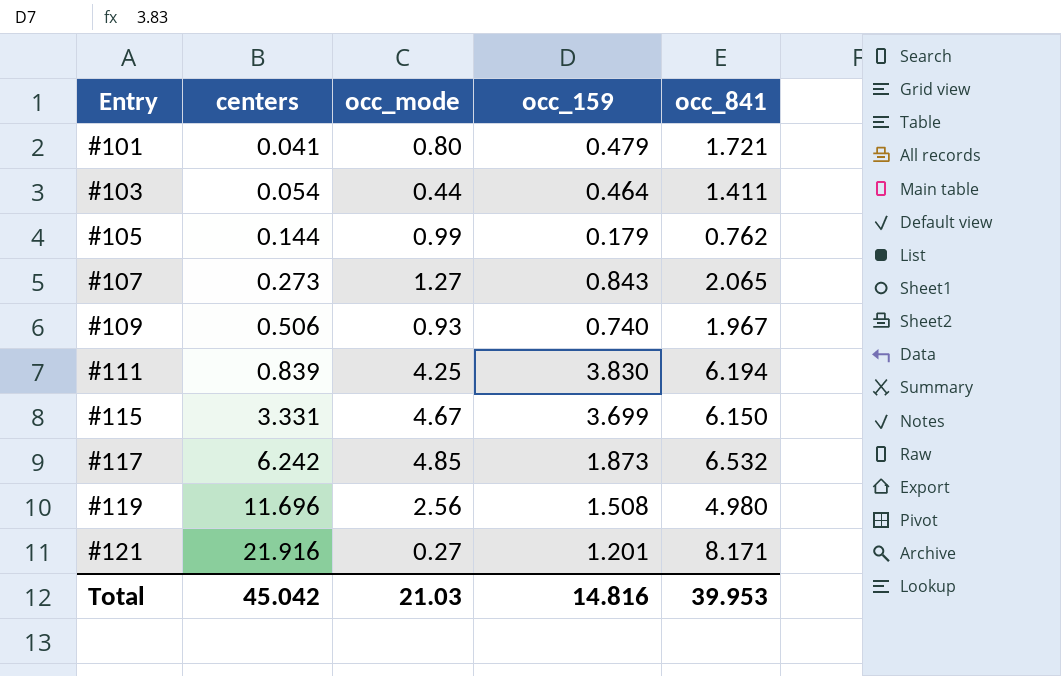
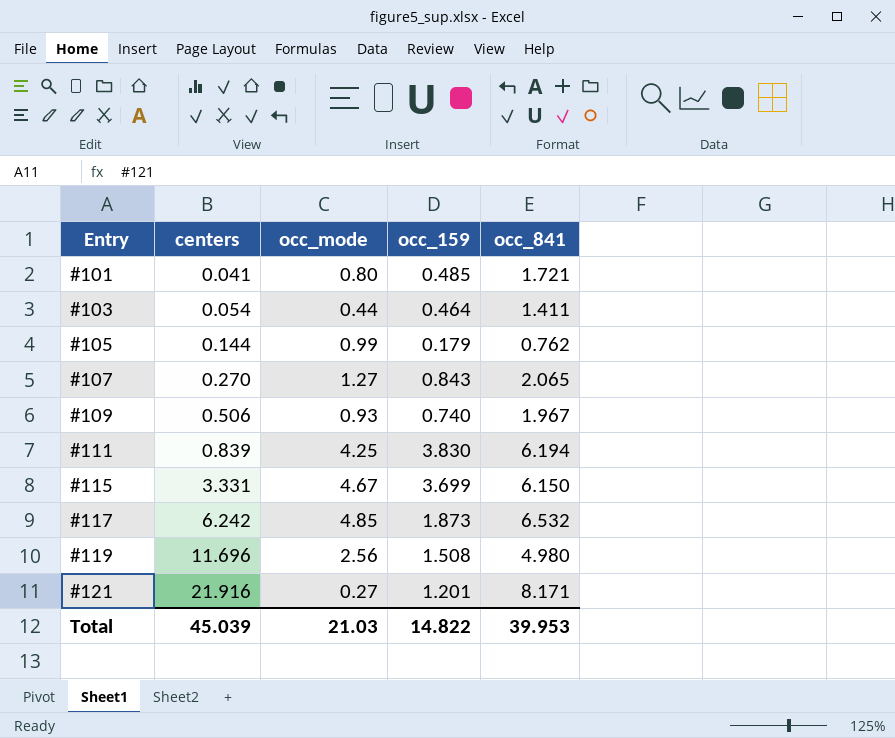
#101 | occ_159: 0.479 -> 0.485
#107 | centers: 0.273 -> 0.270
Total | centers: 45.042 -> 45.039
Total | occ_159: 14.816 -> 14.822

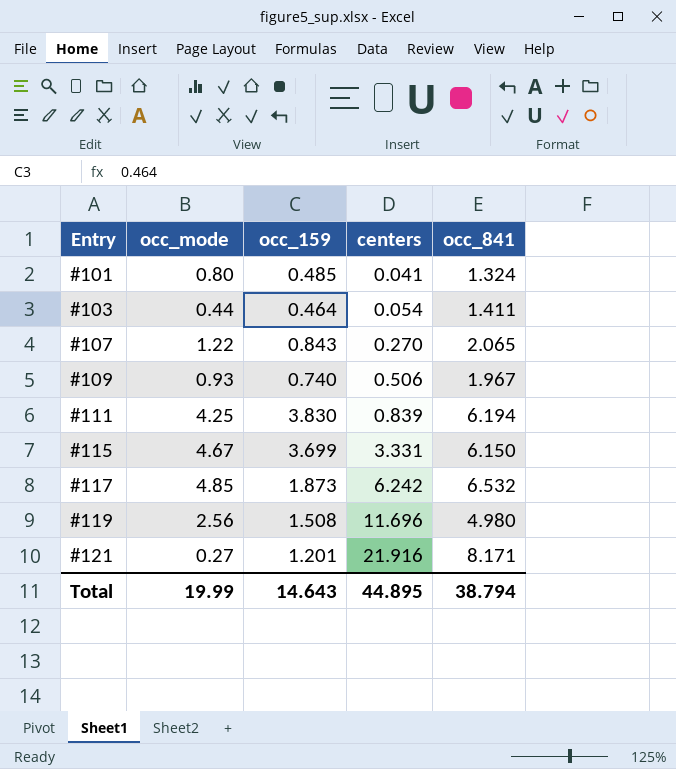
column centers | position: 2 -> 4
row #105: 0.144 | 0.99 | 0.179 | 0.762 -> none
#101 | occ_841: 1.721 -> 1.324
#107 | occ_mode: 1.27 -> 1.22
Total | occ_mode: 21.03 -> 19.99
Total | occ_159: 14.822 -> 14.643
Total | centers: 45.039 -> 44.895
Total | occ_841: 39.953 -> 38.794

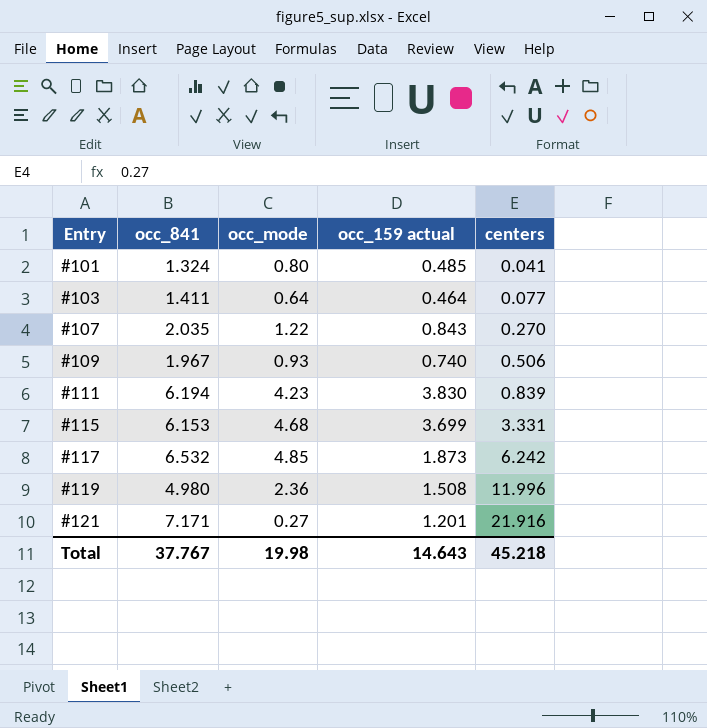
column occ_841 | position: 5 -> 2
column name: occ_159 -> occ_159 actual
#103 | occ_mode: 0.44 -> 0.64
#103 | centers: 0.054 -> 0.077
#107 | occ_841: 2.065 -> 2.035
#111 | occ_mode: 4.25 -> 4.23
#115 | occ_841: 6.150 -> 6.153
#115 | occ_mode: 4.67 -> 4.68
#119 | occ_mode: 2.56 -> 2.36
#119 | centers: 11.696 -> 11.996
#121 | occ_841: 8.171 -> 7.171
Total | occ_841: 38.794 -> 37.767
Total | occ_mode: 19.99 -> 19.98
Total | centers: 44.895 -> 45.218

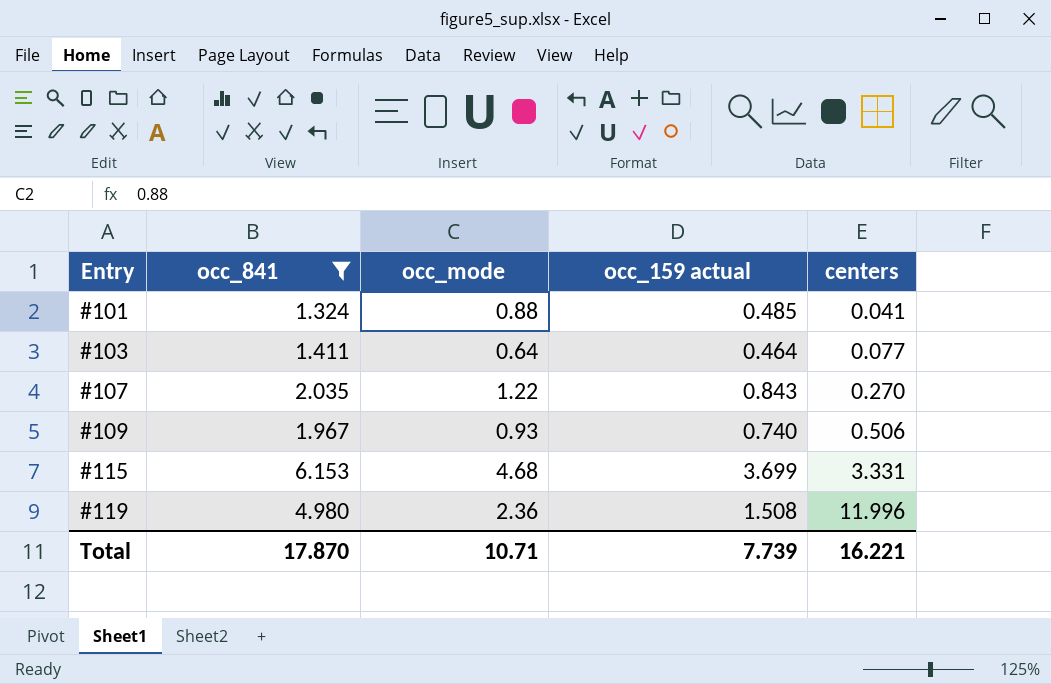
filter: none -> occ_841 <= 6.153
#101 | occ_mode: 0.80 -> 0.88
Total | occ_841: 37.767 -> 17.870
Total | occ_mode: 19.98 -> 10.71
Total | occ_159 actual: 14.643 -> 7.739
Total | centers: 45.218 -> 16.221

